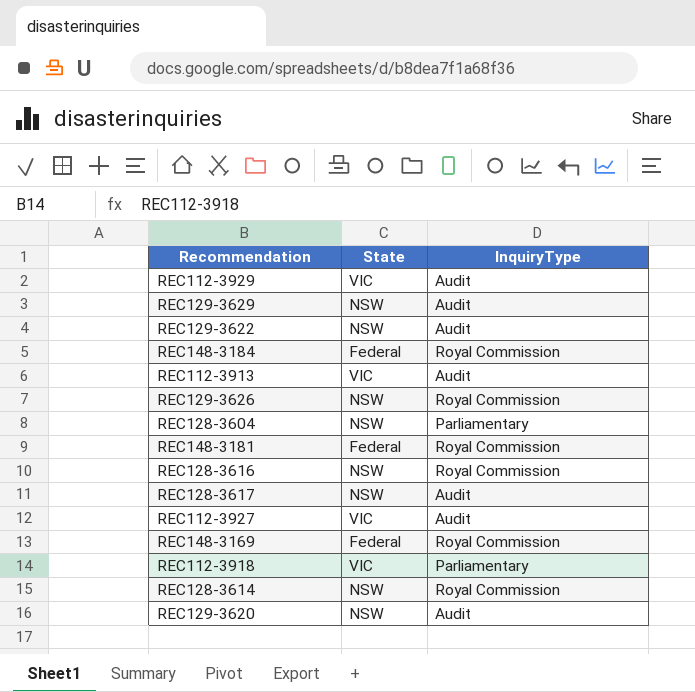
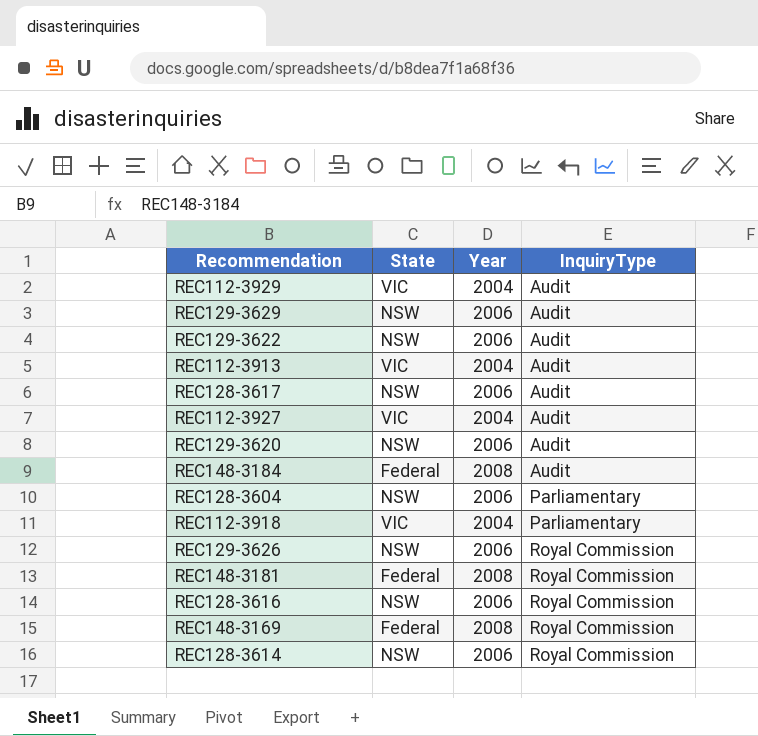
row order: none -> InquiryType ascending
column Year | position: none -> 3
REC148-3184 | InquiryType: Royal Commission -> Audit

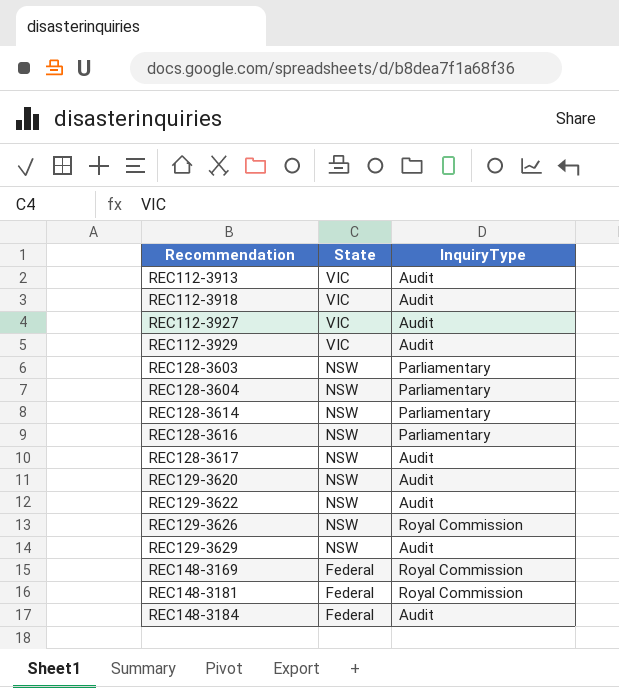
row order: InquiryType ascending -> Recommendation ascending
column Year | position: 3 -> none
REC112-3918 | InquiryType: Parliamentary -> Audit
row REC128-3603: none -> NSW | Parliamentary
REC128-3614 | InquiryType: Royal Commission -> Parliamentary
REC128-3616 | InquiryType: Royal Commission -> Parliamentary

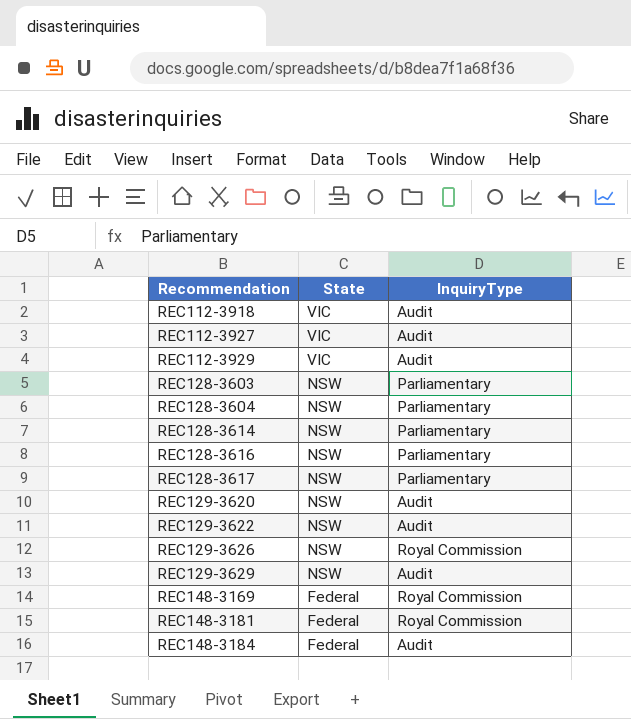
row REC112-3913: VIC | Audit -> none
REC128-3617 | InquiryType: Audit -> Parliamentary

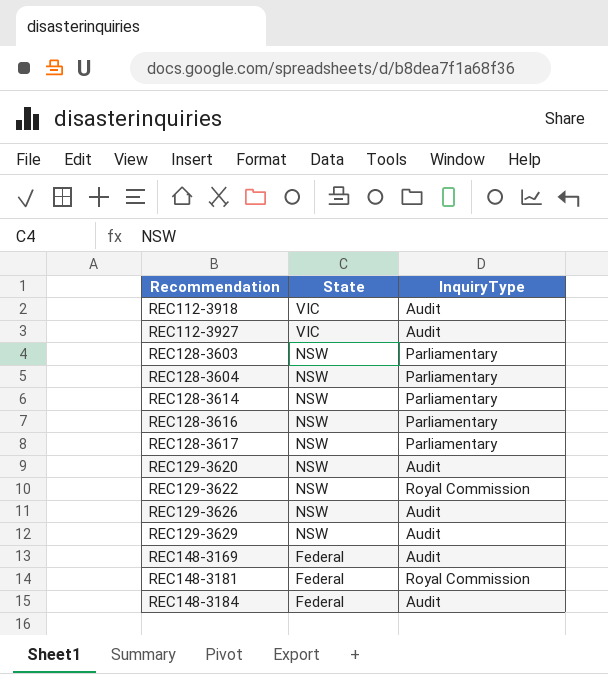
row REC112-3929: VIC | Audit -> none
REC129-3622 | InquiryType: Audit -> Royal Commission
REC129-3626 | InquiryType: Royal Commission -> Audit
REC148-3169 | InquiryType: Royal Commission -> Audit

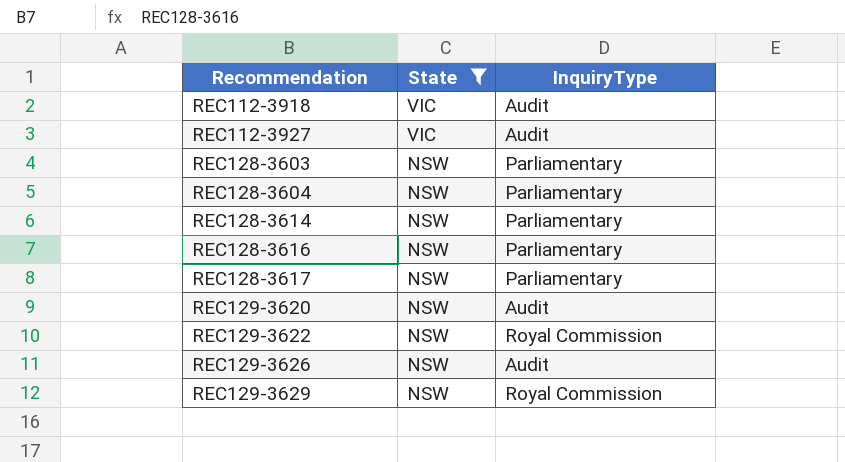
filter: none -> State != Federal
REC129-3629 | InquiryType: Audit -> Royal Commission

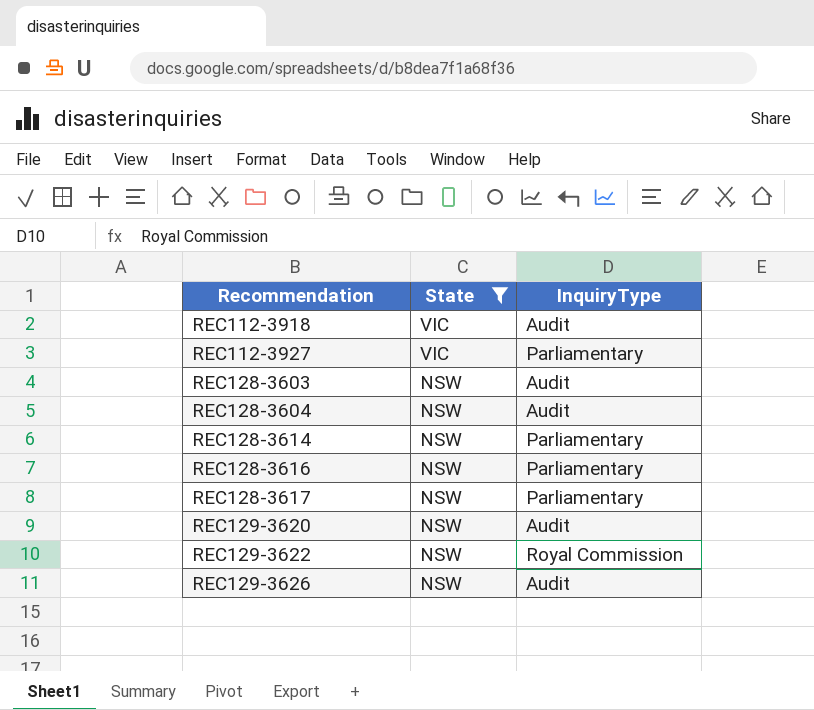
row REC129-3629: NSW | Royal Commission -> none
REC112-3927 | InquiryType: Audit -> Parliamentary
REC128-3603 | InquiryType: Parliamentary -> Audit
REC128-3604 | InquiryType: Parliamentary -> Audit

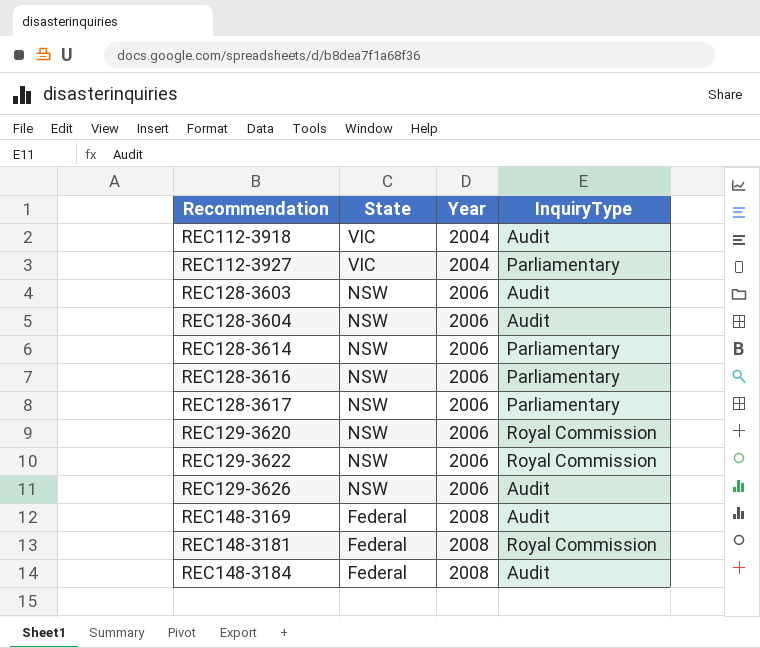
filter: State != Federal -> none
column Year | position: none -> 3
REC129-3620 | InquiryType: Audit -> Royal Commission

